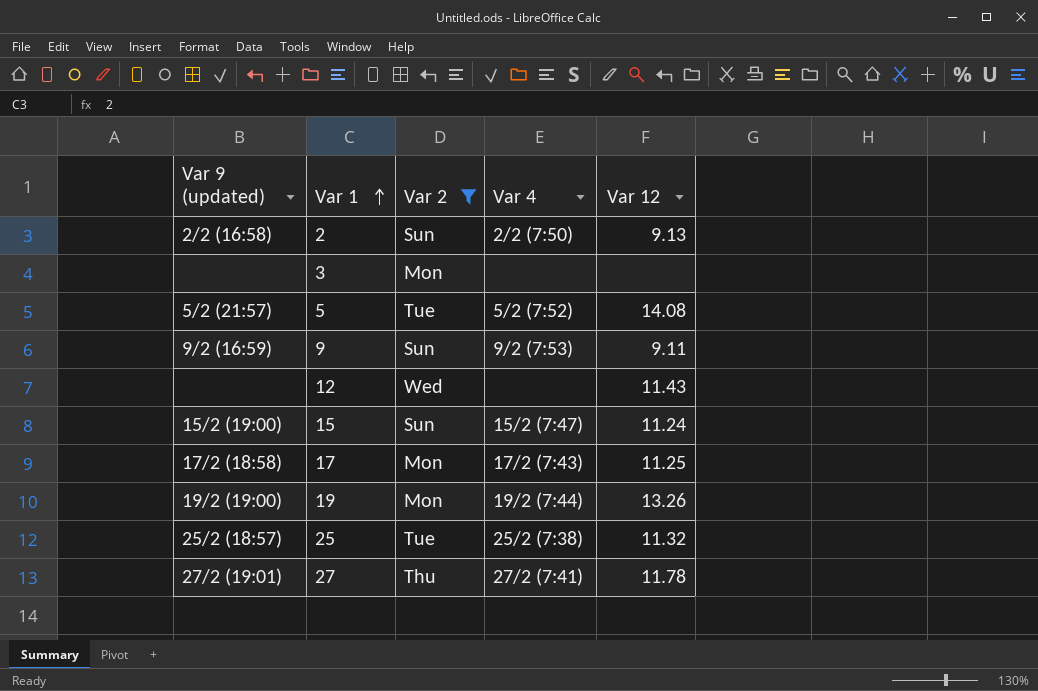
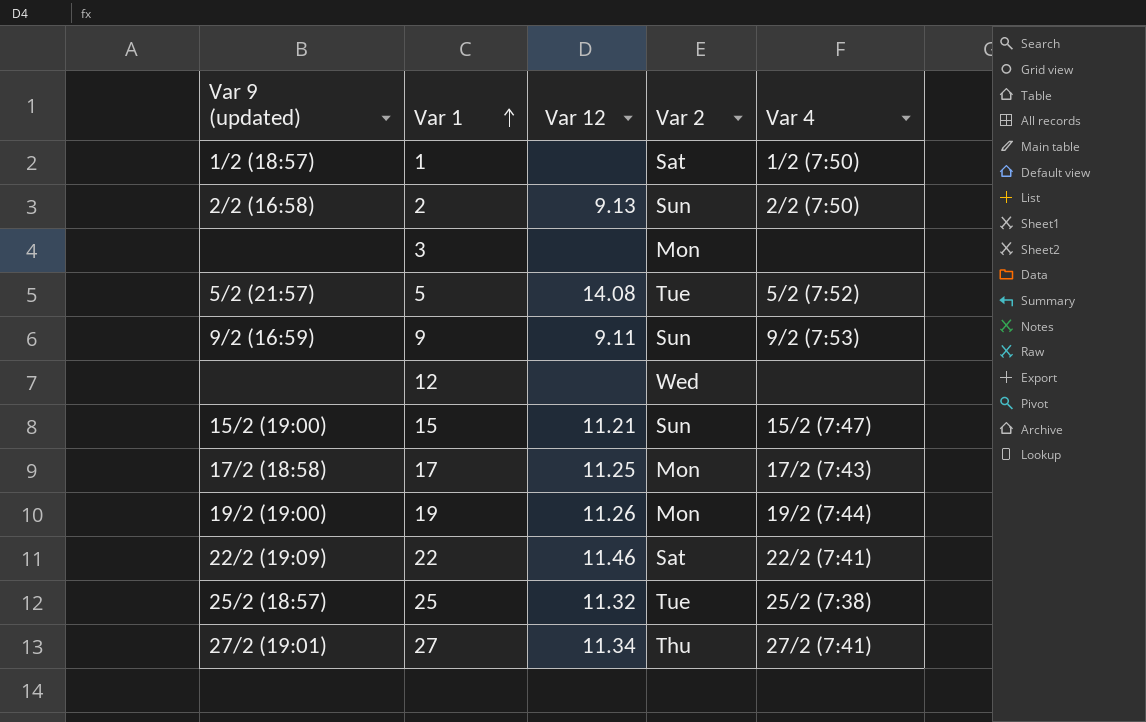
filter: Var 2 != Sat -> none
column Var 12 | position: 5 -> 3
12 | Var 12: 11.43 -> none
15 | Var 12: 11.24 -> 11.21
19 | Var 12: 13.26 -> 11.26
27 | Var 12: 11.78 -> 11.34

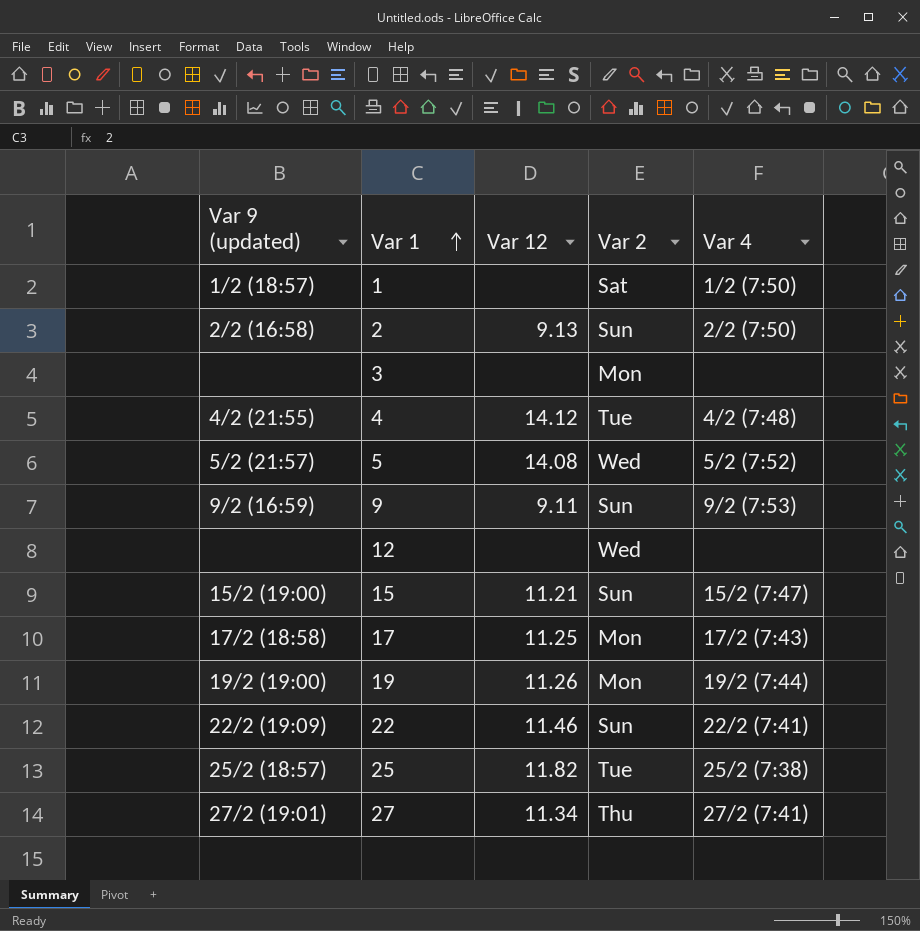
row 4: none -> 4/2 (21:55) | 14.12 | Tue | 4/2 (7:48)
5 | Var 2: Tue -> Wed
22 | Var 2: Sat -> Sun
25 | Var 12: 11.32 -> 11.82

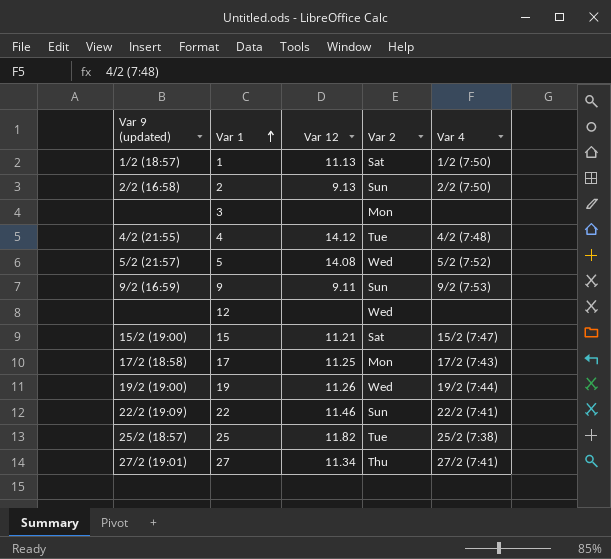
1 | Var 12: none -> 11.13
15 | Var 2: Sun -> Sat
19 | Var 2: Mon -> Wed

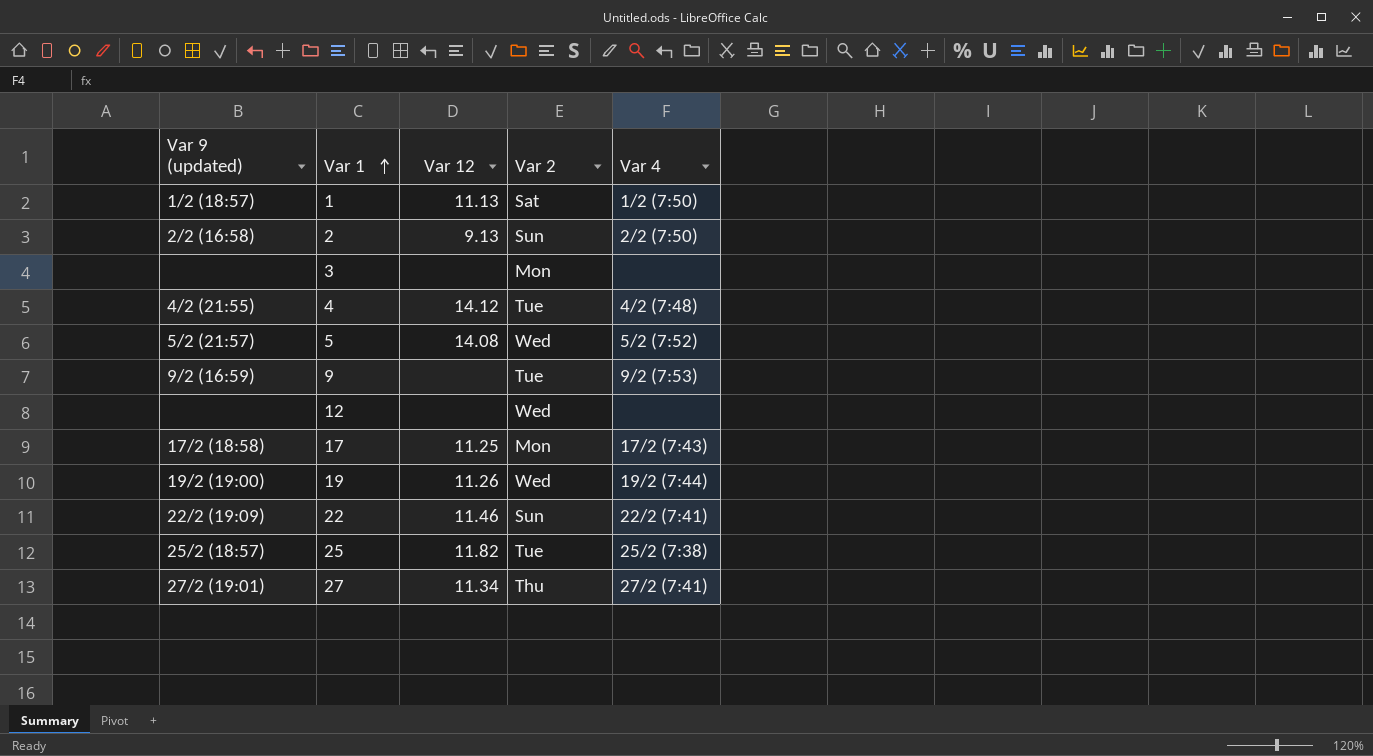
row 15: 15/2 (19:00) | 11.21 | Sat | 15/2 (7:47) -> none
9 | Var 12: 9.11 -> none
9 | Var 2: Sun -> Tue

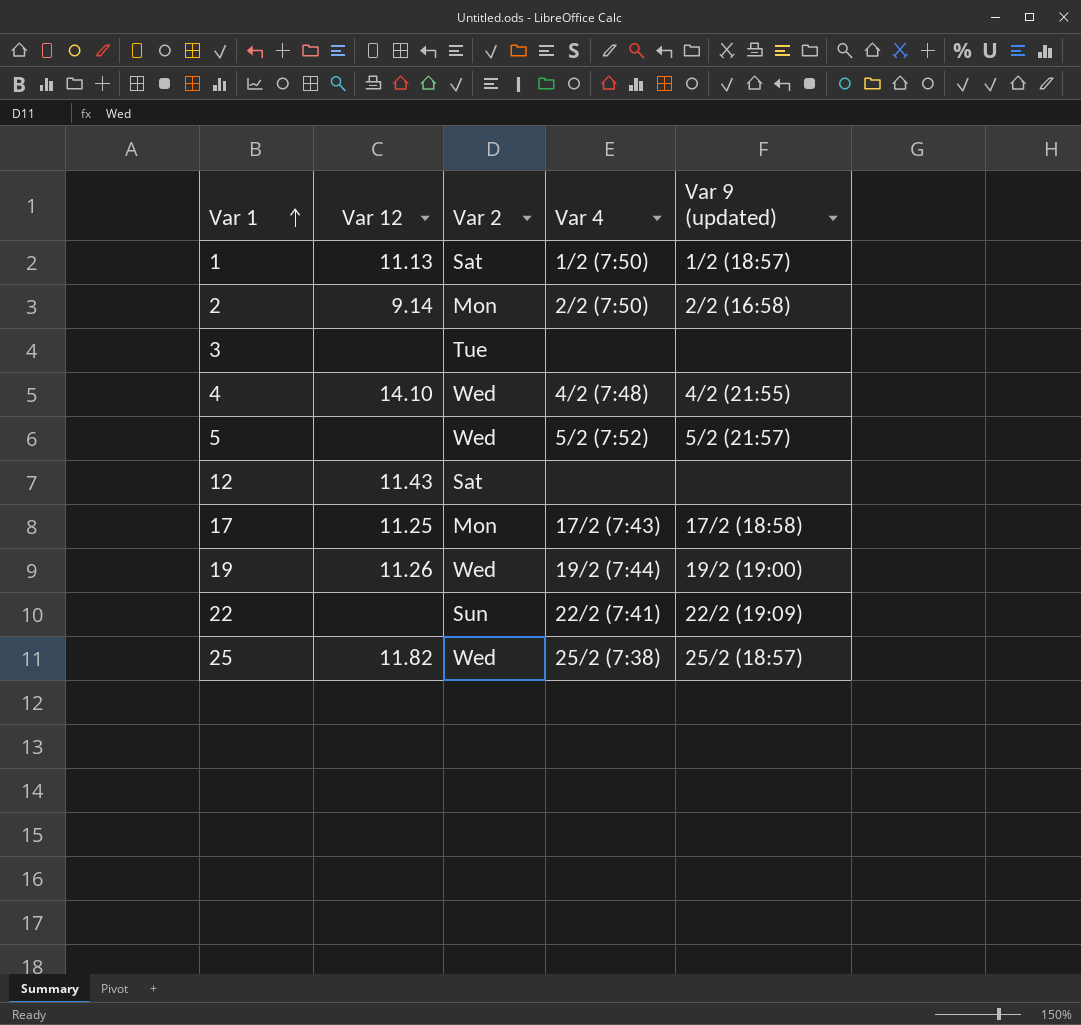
column Var 9 (updated) | position: 1 -> 5
row 9: 9/2 (16:59) | none | Tue | 9/2 (7:53) -> none
row 27: 27/2 (19:01) | 11.34 | Thu | 27/2 (7:41) -> none
2 | Var 12: 9.13 -> 9.14
2 | Var 2: Sun -> Mon
3 | Var 2: Mon -> Tue
4 | Var 12: 14.12 -> 14.10
4 | Var 2: Tue -> Wed
5 | Var 12: 14.08 -> none
12 | Var 12: none -> 11.43
12 | Var 2: Wed -> Sat
22 | Var 12: 11.46 -> none
25 | Var 2: Tue -> Wed

